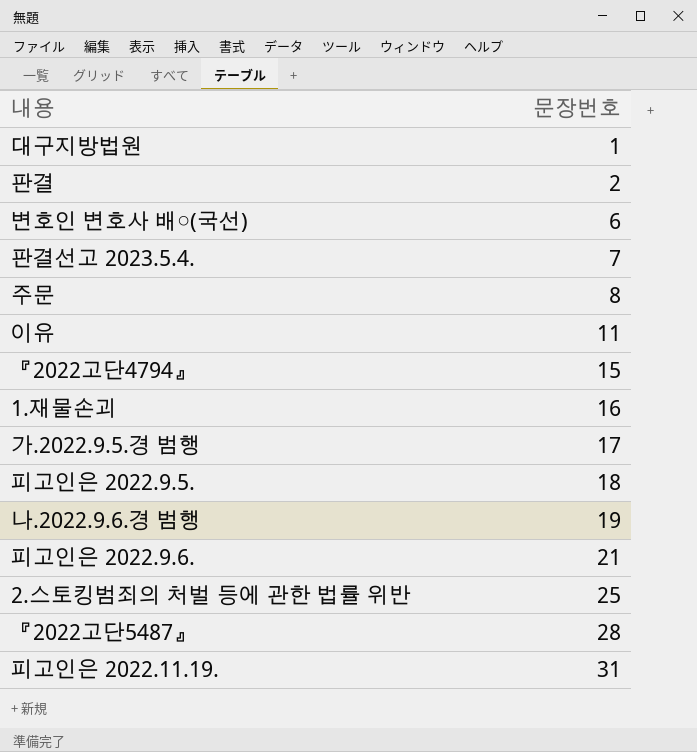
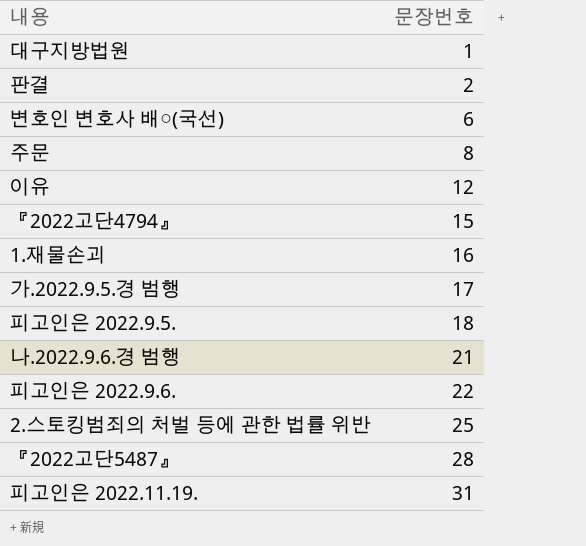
row 판결선고 2023.5.4.: 7 -> none
이유 | 문장번호: 11 -> 12
나.2022.9.6.경 범행 | 문장번호: 19 -> 21
피고인은 2022.9.6. | 문장번호: 21 -> 22

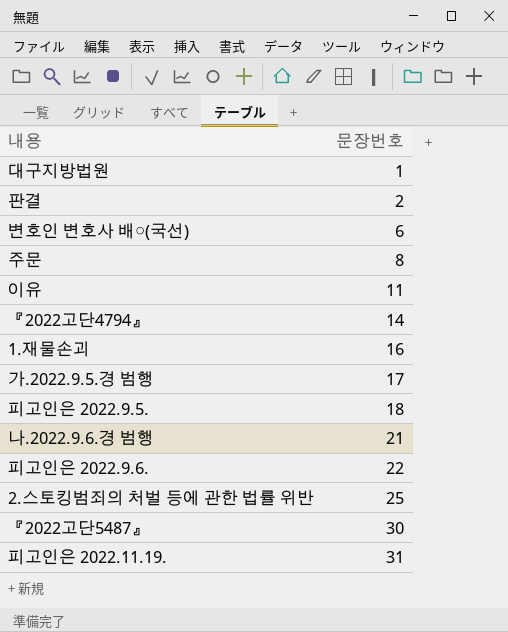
이유 | 문장번호: 12 -> 11
『2022고단4794』 | 문장번호: 15 -> 14
『2022고단5487』 | 문장번호: 28 -> 30

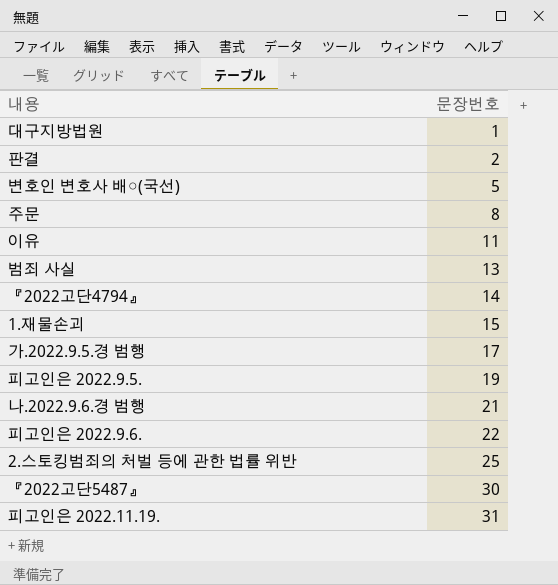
변호인 변호사 배○(국선) | 문장번호: 6 -> 5
row 범죄 사실: none -> 13
1.재물손괴 | 문장번호: 16 -> 15
피고인은 2022.9.5. | 문장번호: 18 -> 19

